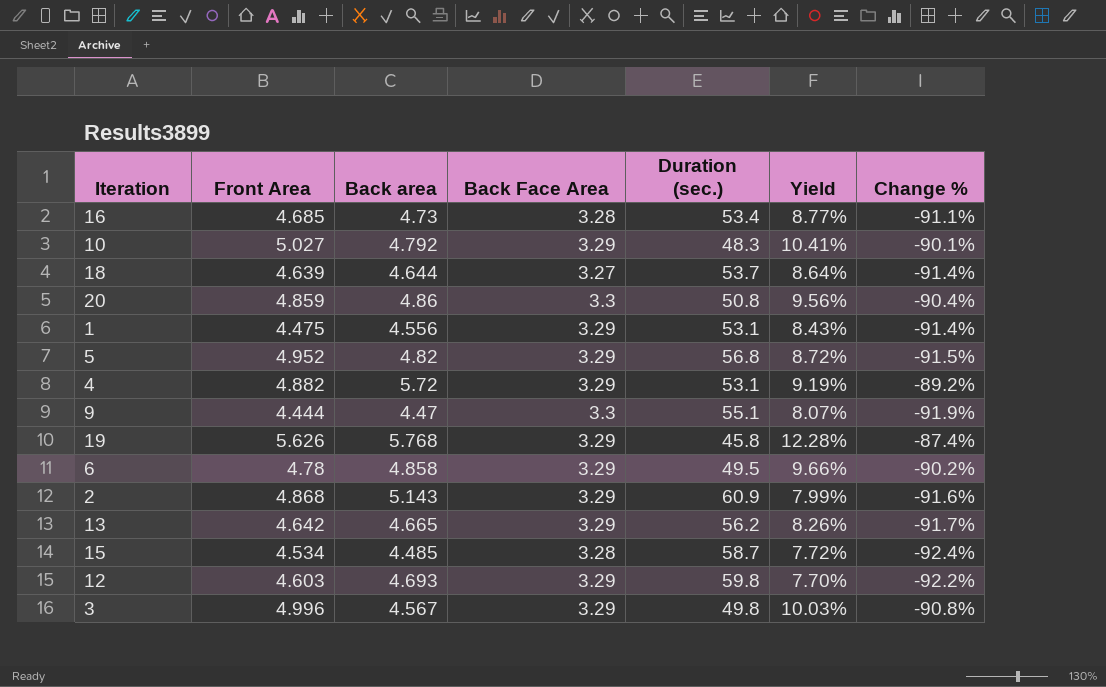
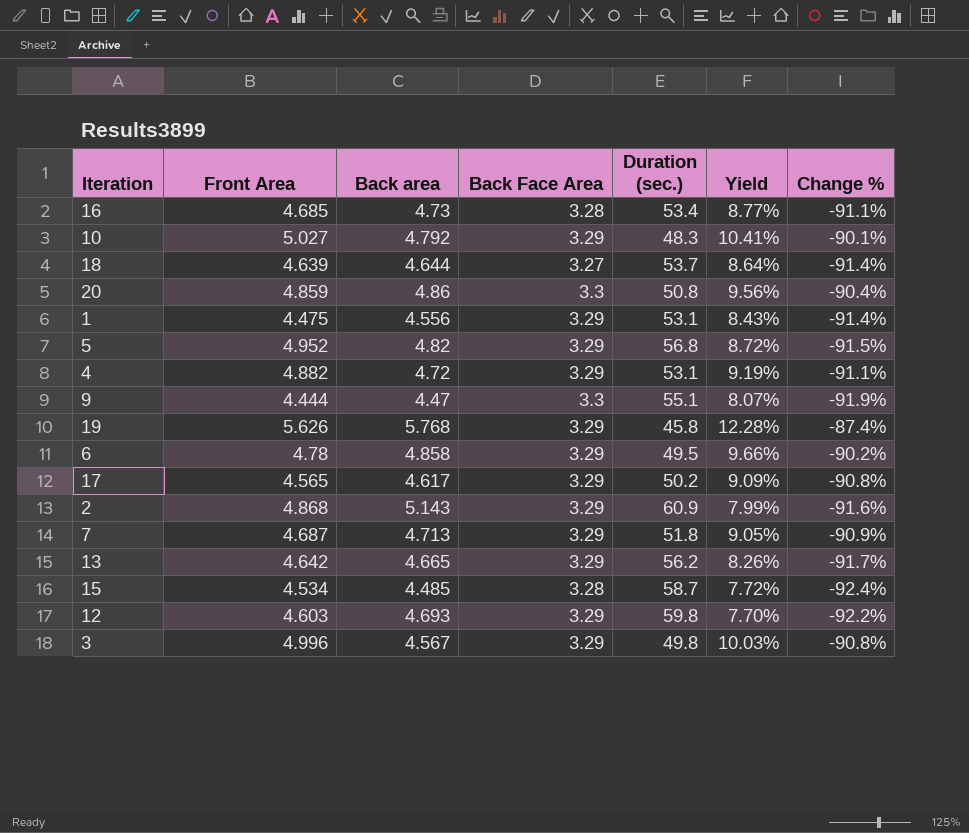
4 | Back area: 5.72 -> 4.72
4 | Change %: -89.2% -> -91.1%
row 17: none -> 4.565 | 4.617 | 3.29 | 50.2 | 9.09% | -90.8%
row 7: none -> 4.687 | 4.713 | 3.29 | 51.8 | 9.05% | -90.9%

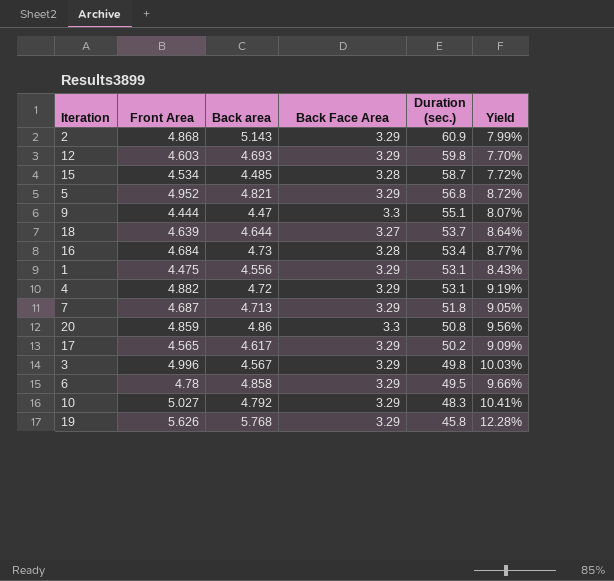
row order: none -> Duration (sec.) descending
column Change % | formula: ([Back area] - [Duration (sec.)]) / [Duration (sec.)] -> none
row 13: 4.642 | 4.665 | 3.29 | 56.2 | 8.26% | -91.7% -> none
5 | Back area: 4.82 -> 4.821
16 | Front Area: 4.685 -> 4.684

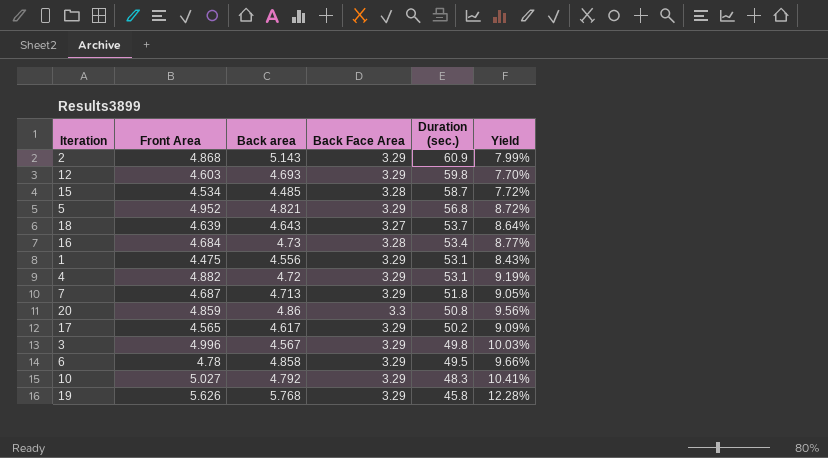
row 9: 4.444 | 4.47 | 3.3 | 55.1 | 8.07% -> none
18 | Back area: 4.644 -> 4.643

